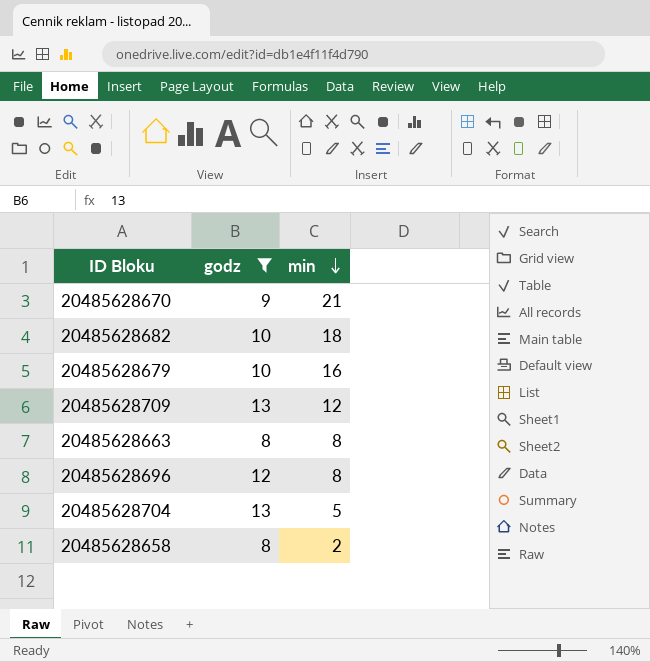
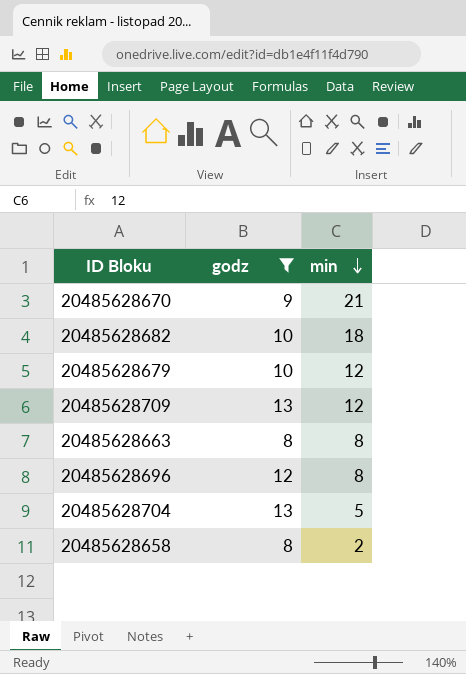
20485628679 | min: 16 -> 12

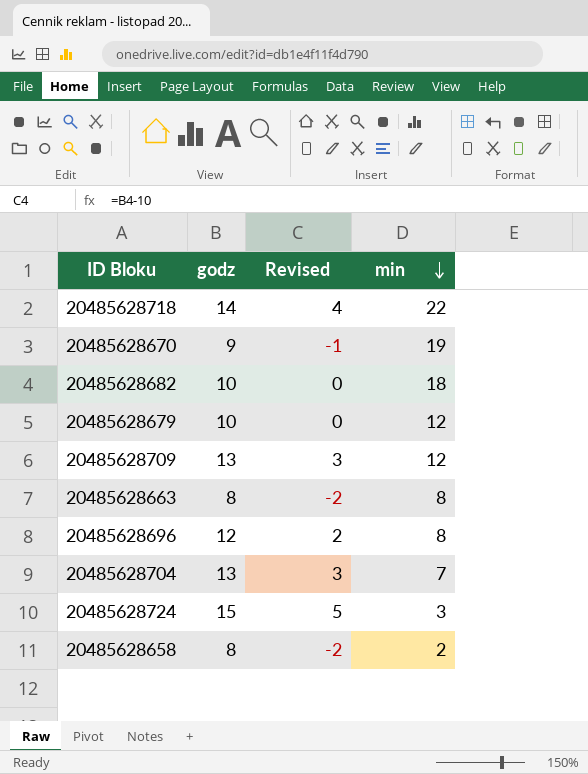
filter: godz <= 13 -> none
column Revised | formula: none -> [godz] - 10
20485628670 | min: 21 -> 19
20485628704 | min: 5 -> 7

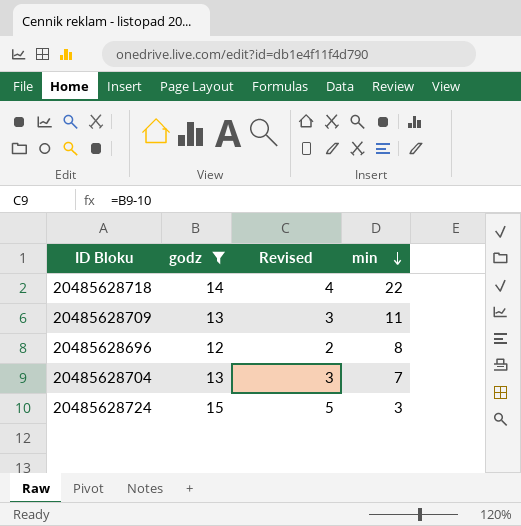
filter: none -> godz >= 12
20485628709 | min: 12 -> 11

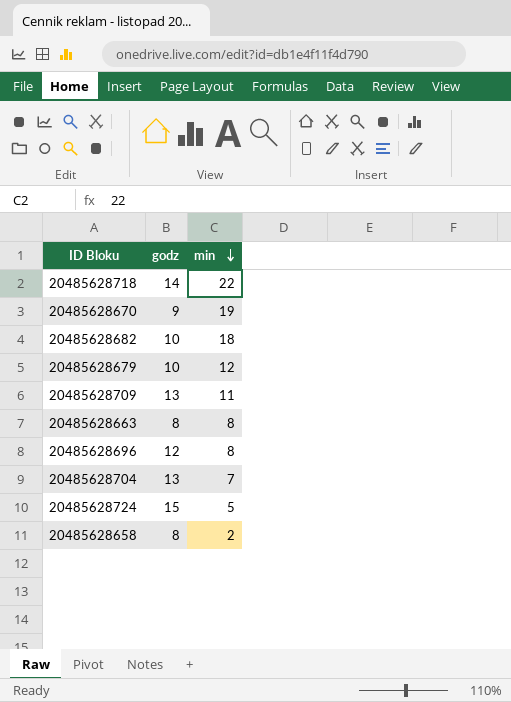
filter: godz >= 12 -> none
column Revised | formula: [godz] - 10 -> none
20485628724 | min: 3 -> 5

